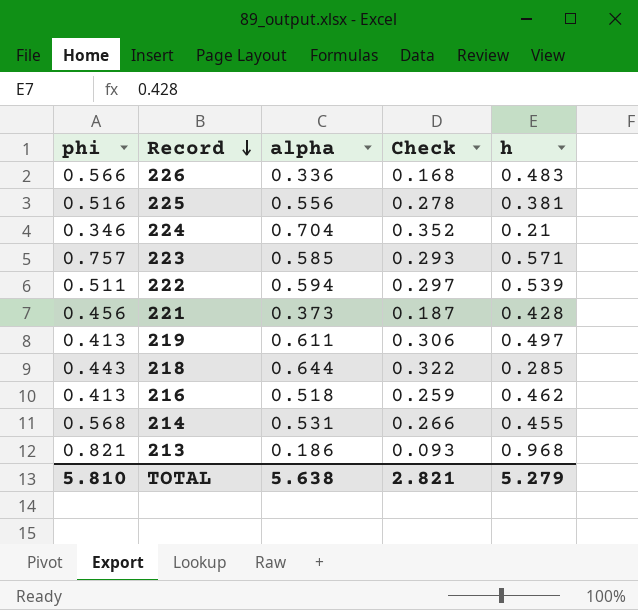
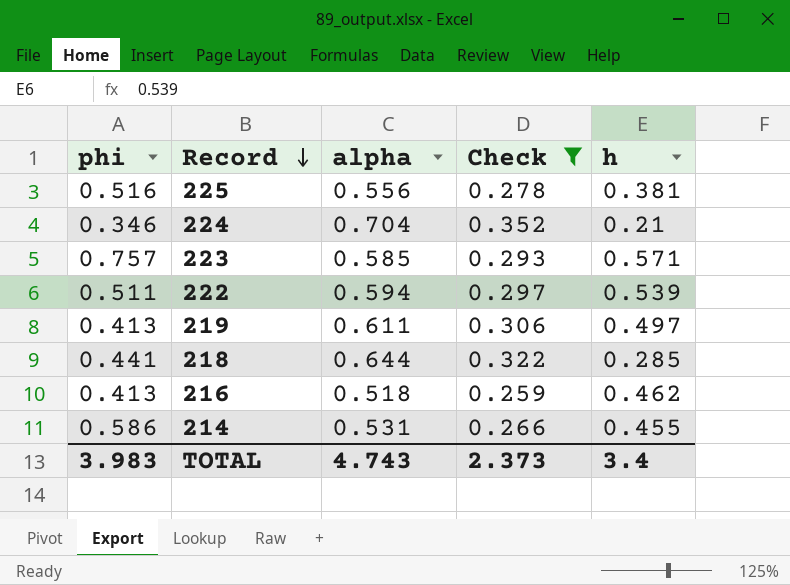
filter: none -> Check >= 0.259
218 | phi: 0.443 -> 0.441
214 | phi: 0.568 -> 0.586
TOTAL | phi: 5.810 -> 3.983
TOTAL | alpha: 5.638 -> 4.743
TOTAL | Check: 2.821 -> 2.373
TOTAL | h: 5.279 -> 3.4

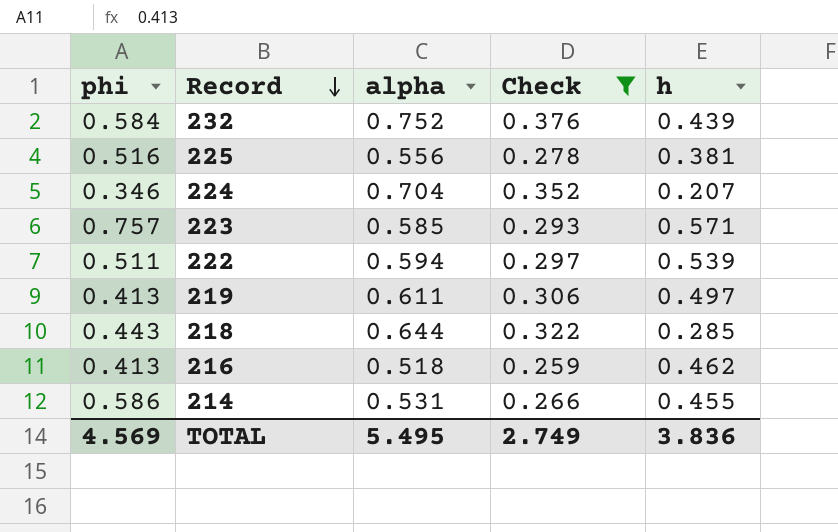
row 232: none -> 0.584 | 0.752 | 0.376 | 0.439
224 | h: 0.21 -> 0.207
218 | phi: 0.441 -> 0.443
TOTAL | phi: 3.983 -> 4.569
TOTAL | alpha: 4.743 -> 5.495
TOTAL | Check: 2.373 -> 2.749
TOTAL | h: 3.4 -> 3.836

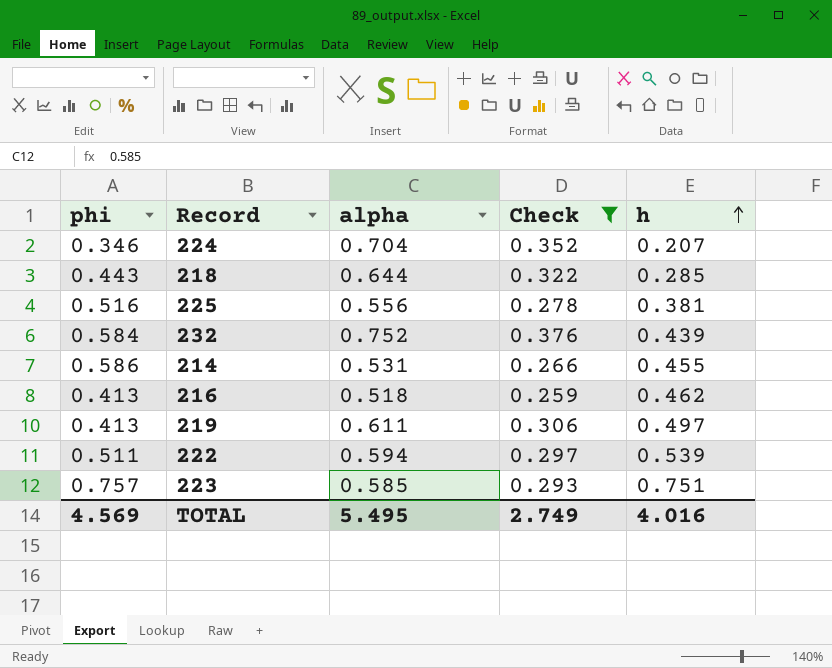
row order: Record descending -> h ascending
223 | h: 0.571 -> 0.751
TOTAL | h: 3.836 -> 4.016

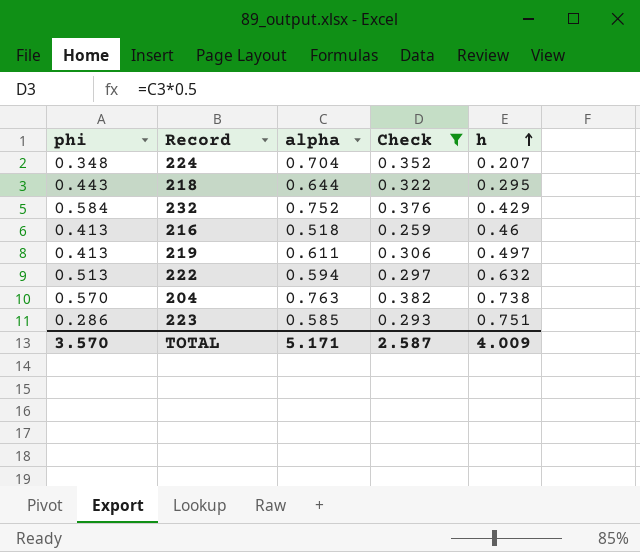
row 225: 0.516 | 0.556 | 0.278 | 0.381 -> none
row 214: 0.586 | 0.531 | 0.266 | 0.455 -> none
224 | phi: 0.346 -> 0.348
218 | h: 0.285 -> 0.295
232 | h: 0.439 -> 0.429
216 | h: 0.462 -> 0.46
222 | phi: 0.511 -> 0.513
222 | h: 0.539 -> 0.632
row 204: none -> 0.570 | 0.763 | 0.382 | 0.738
223 | phi: 0.757 -> 0.286
TOTAL | phi: 4.569 -> 3.570
TOTAL | alpha: 5.495 -> 5.171
TOTAL | Check: 2.749 -> 2.587
TOTAL | h: 4.016 -> 4.009

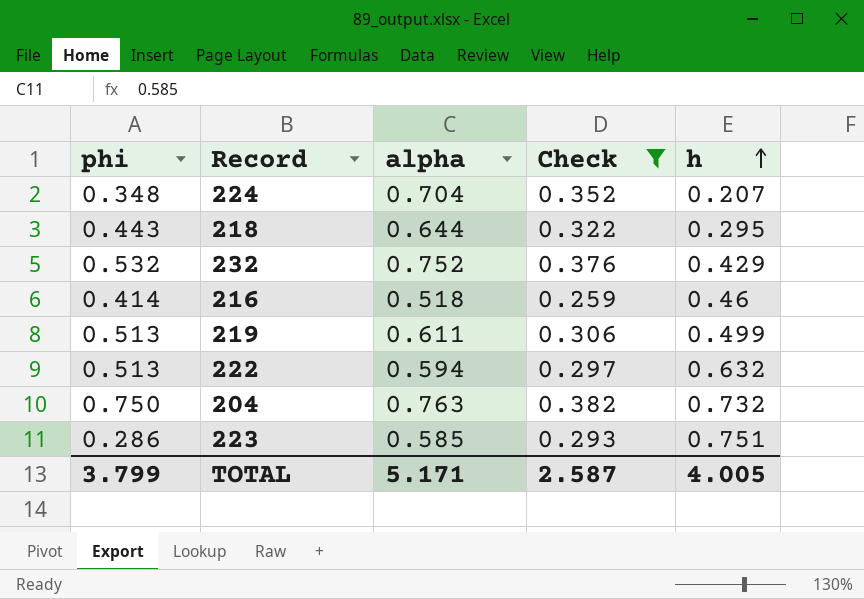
232 | phi: 0.584 -> 0.532
216 | phi: 0.413 -> 0.414
219 | phi: 0.413 -> 0.513
219 | h: 0.497 -> 0.499
204 | phi: 0.570 -> 0.750
204 | h: 0.738 -> 0.732
TOTAL | phi: 3.570 -> 3.799
TOTAL | h: 4.009 -> 4.005

